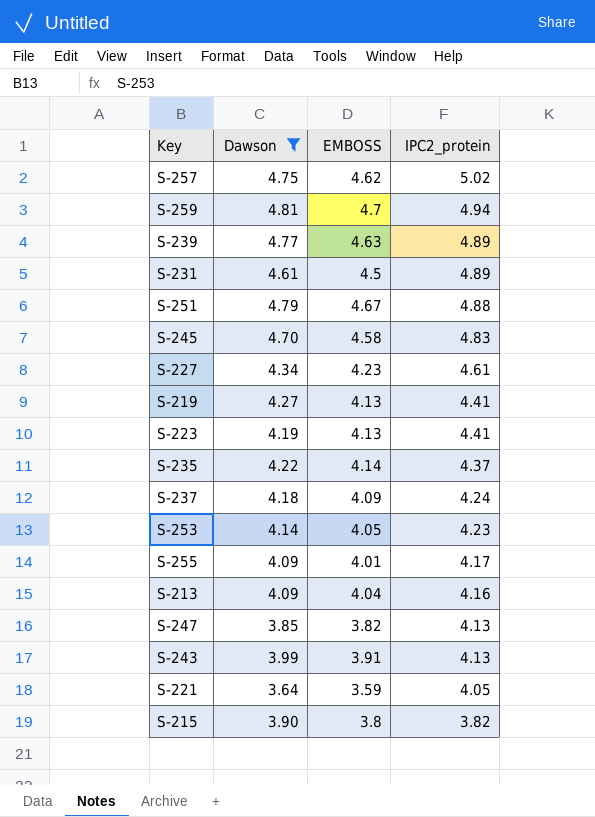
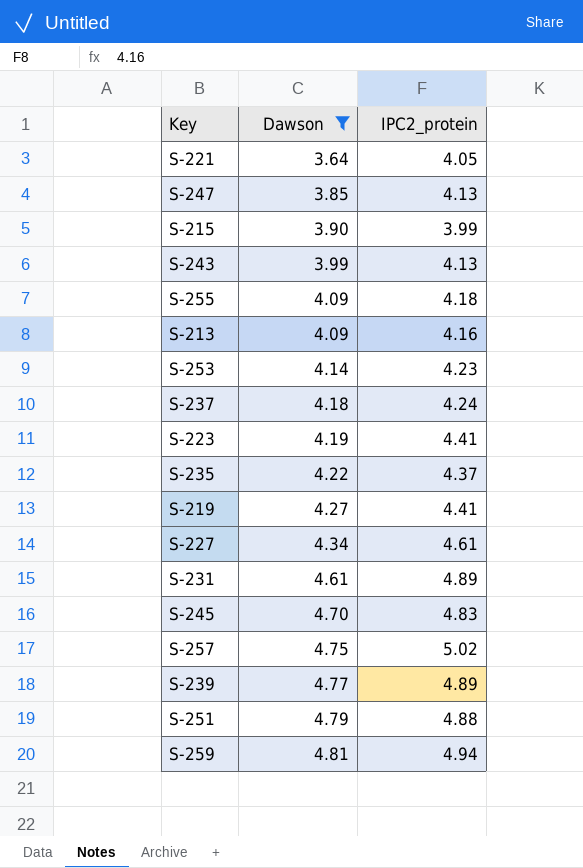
row order: IPC2_protein descending -> Dawson ascending
column EMBOSS | position: 3 -> none
S-215 | IPC2_protein: 3.82 -> 3.99
S-255 | IPC2_protein: 4.17 -> 4.18

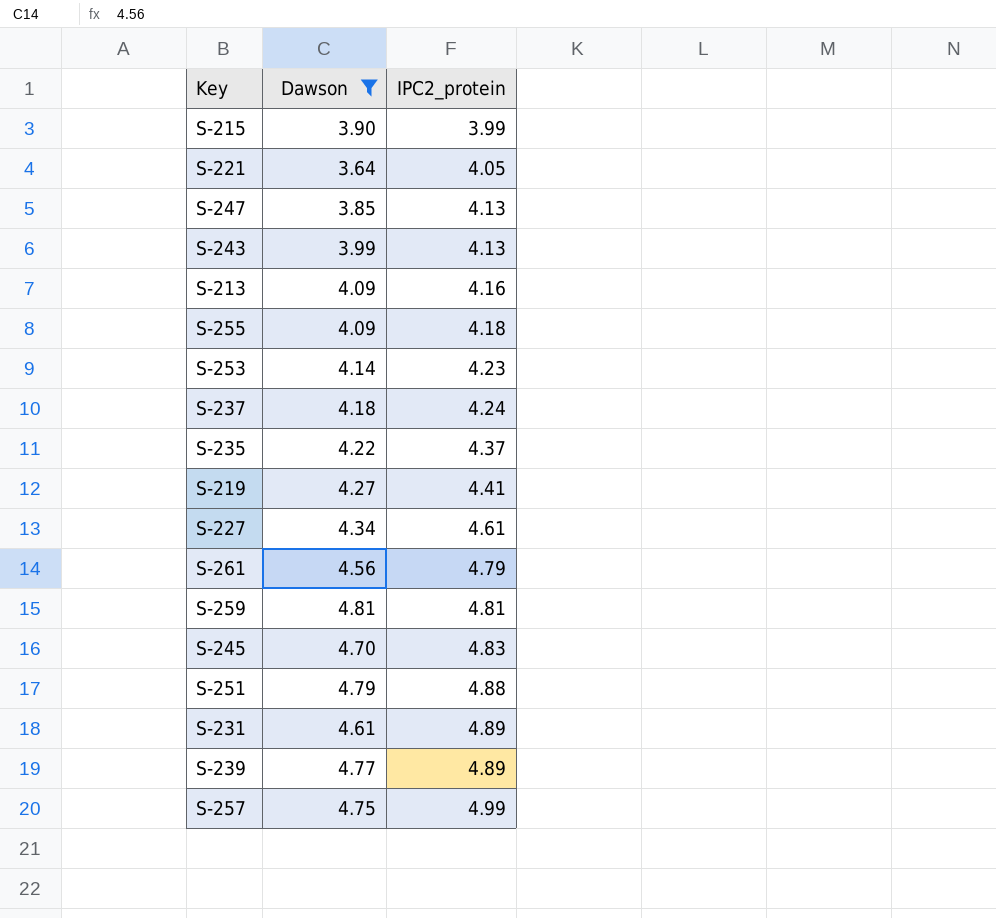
row order: Dawson ascending -> IPC2_protein ascending
row S-223: 4.19 | 4.41 -> none
row S-261: none -> 4.56 | 4.79
S-259 | IPC2_protein: 4.94 -> 4.81
S-257 | IPC2_protein: 5.02 -> 4.99

